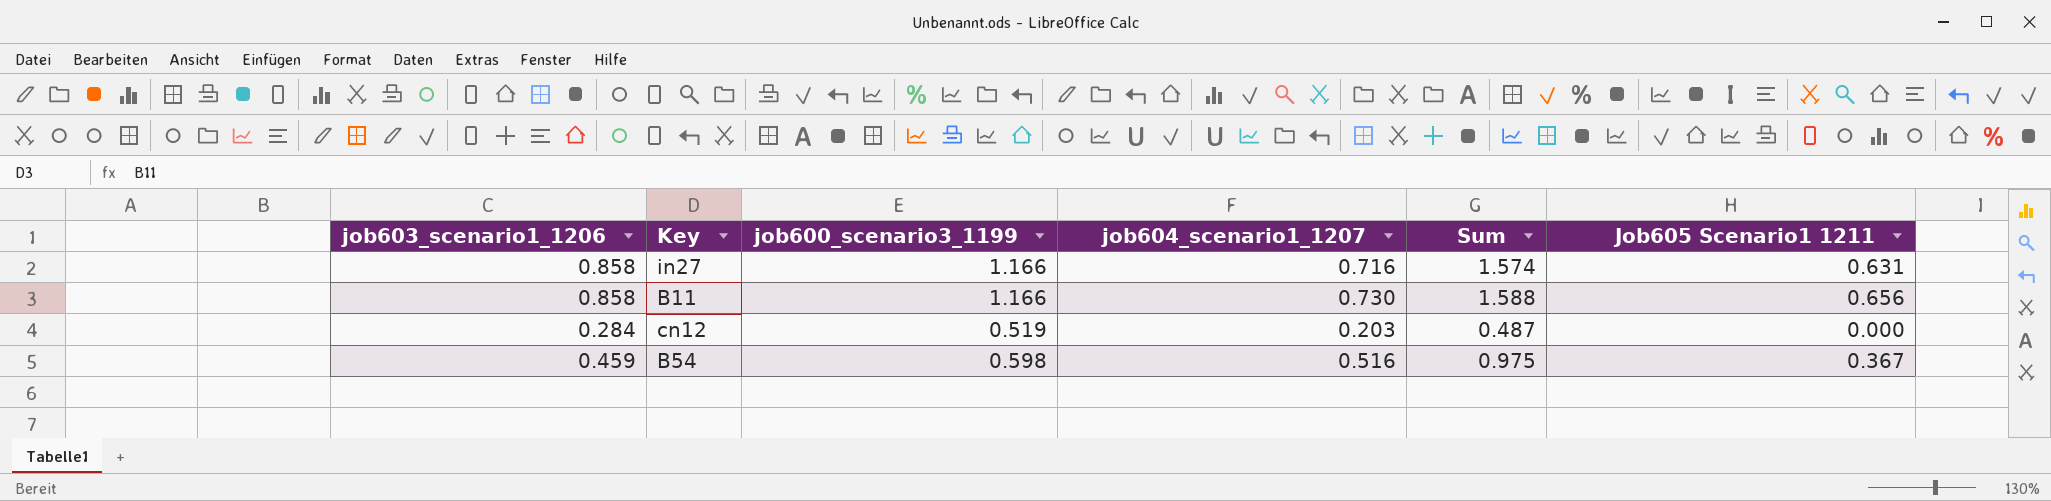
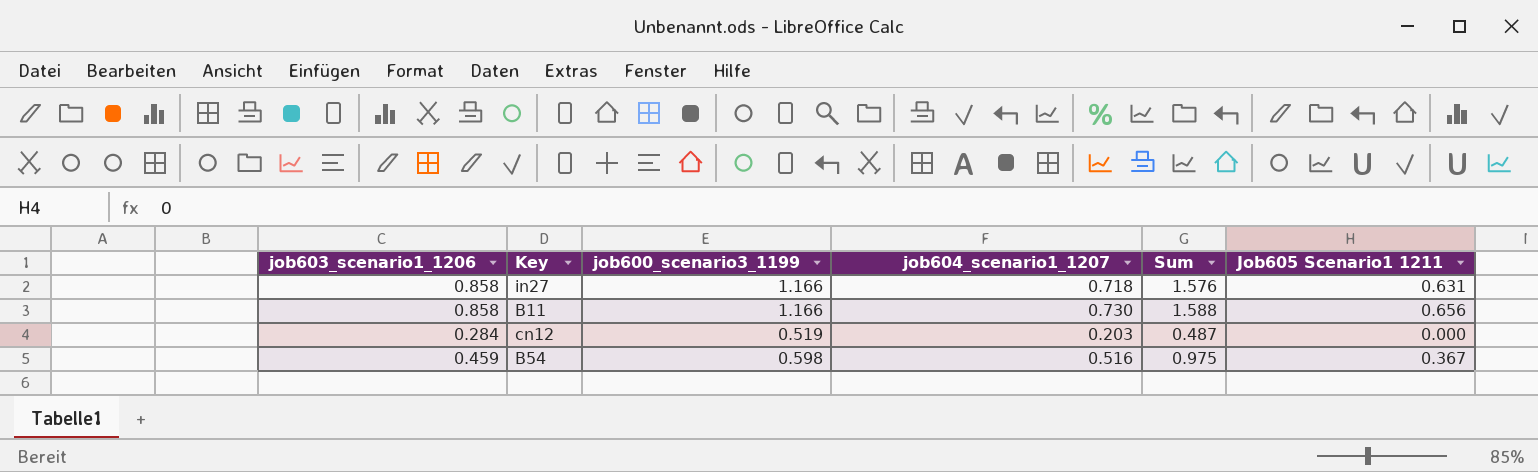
in27 | job604_scenario1_1207: 0.716 -> 0.718
in27 | Sum: 1.574 -> 1.576

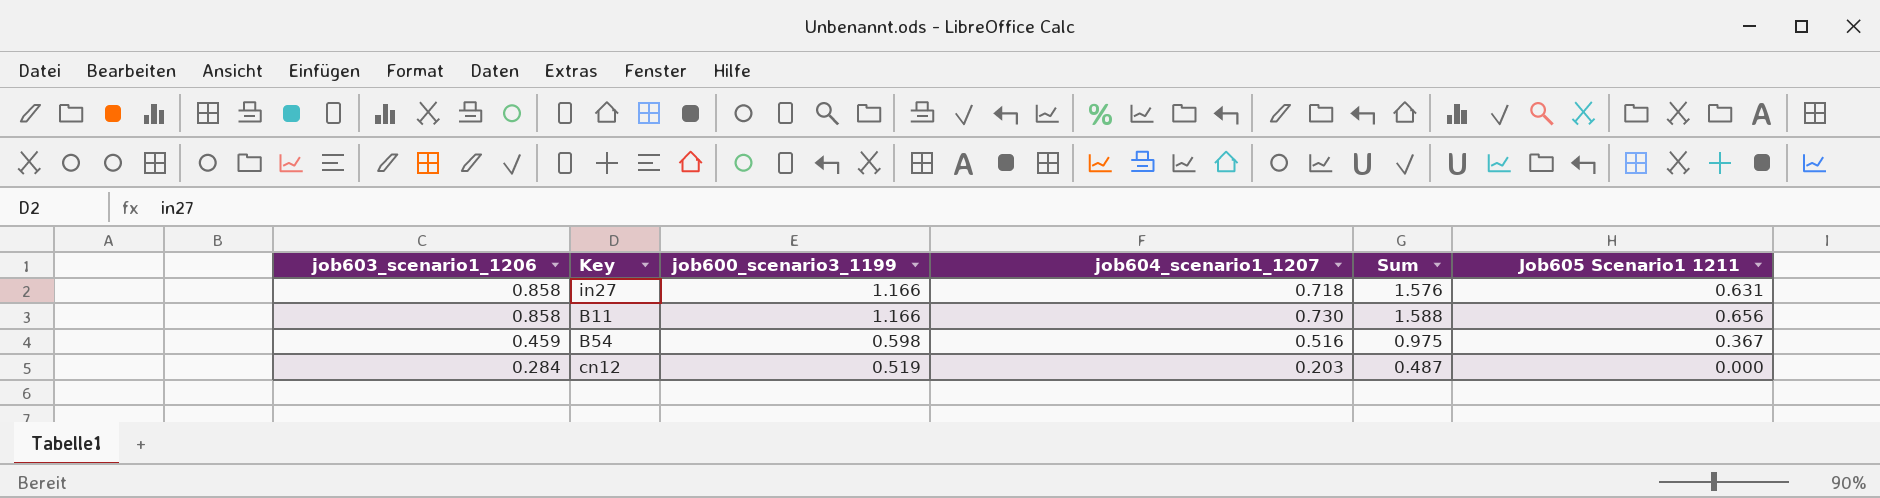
row order: none -> job603_scenario1_1206 descending

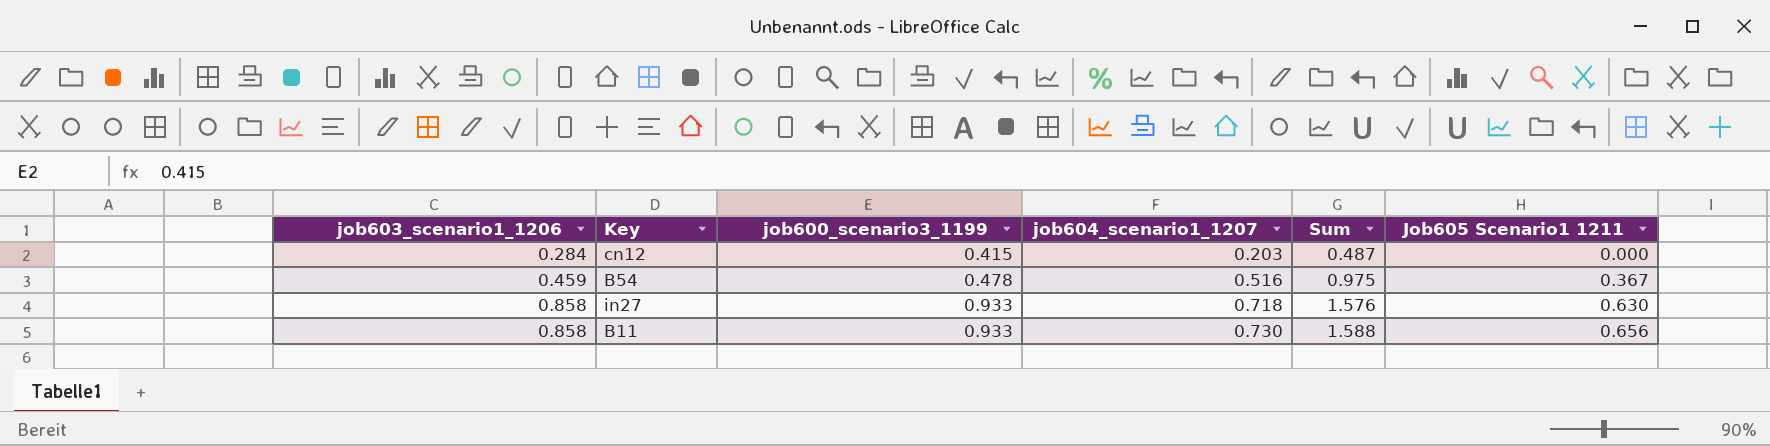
row order: job603_scenario1_1206 descending -> job603_scenario1_1206 ascending
cn12 | job600_scenario3_1199: 0.519 -> 0.415
B54 | job600_scenario3_1199: 0.598 -> 0.478
in27 | job600_scenario3_1199: 1.166 -> 0.933
in27 | Job605 Scenario1 1211: 0.631 -> 0.630
B11 | job600_scenario3_1199: 1.166 -> 0.933

